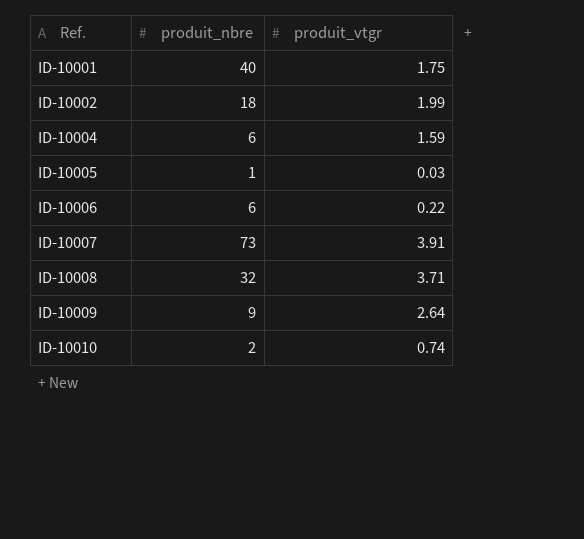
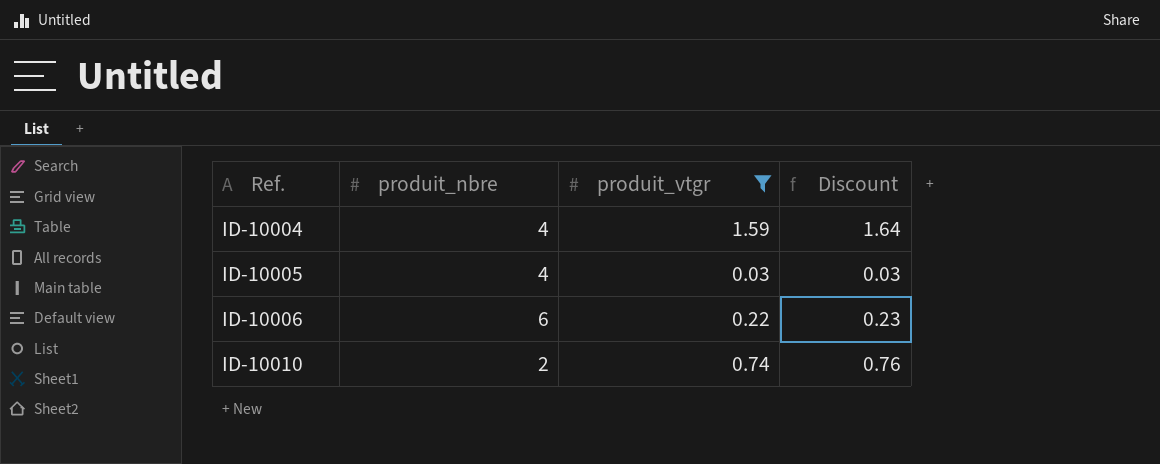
filter: none -> produit_vtgr <= 1.59
column Discount | formula: none -> [produit_vtgr] * 1.03
ID-10004 | produit_nbre: 6 -> 4
ID-10005 | produit_nbre: 1 -> 4

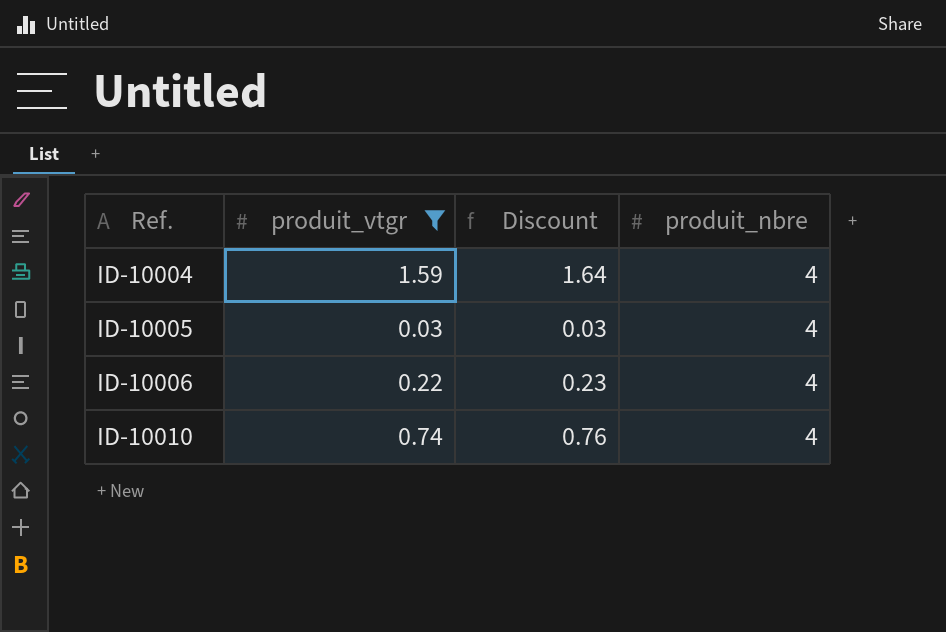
column produit_nbre | position: 2 -> 4
ID-10006 | produit_nbre: 6 -> 4
ID-10010 | produit_nbre: 2 -> 4

